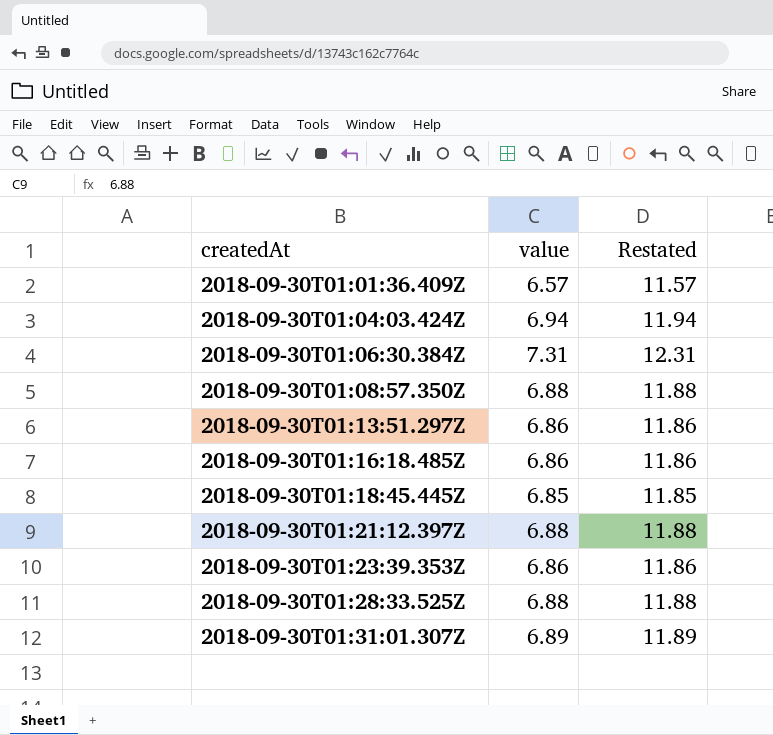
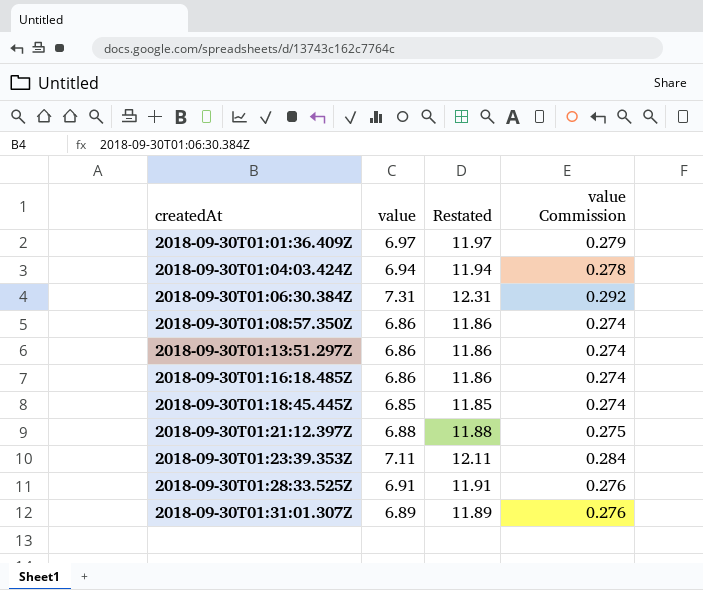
column value Commission | formula: none -> [value] * 0.04
2018-09-30T01:01:36.409Z | value: 6.57 -> 6.97
2018-09-30T01:01:36.409Z | Restated: 11.57 -> 11.97
2018-09-30T01:08:57.350Z | value: 6.88 -> 6.86
2018-09-30T01:08:57.350Z | Restated: 11.88 -> 11.86
2018-09-30T01:23:39.353Z | value: 6.86 -> 7.11
2018-09-30T01:23:39.353Z | Restated: 11.86 -> 12.11
2018-09-30T01:28:33.525Z | value: 6.88 -> 6.91
2018-09-30T01:28:33.525Z | Restated: 11.88 -> 11.91

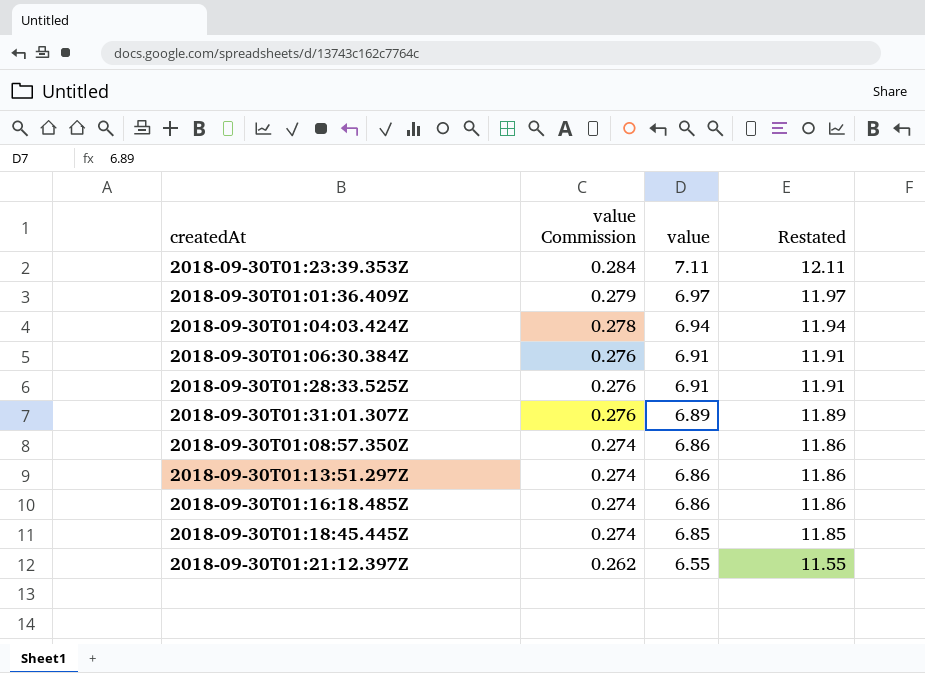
row order: createdAt ascending -> value Commission descending
column value Commission | position: 4 -> 2
2018-09-30T01:06:30.384Z | value Commission: 0.292 -> 0.276
2018-09-30T01:06:30.384Z | value: 7.31 -> 6.91
2018-09-30T01:06:30.384Z | Restated: 12.31 -> 11.91
2018-09-30T01:21:12.397Z | value Commission: 0.275 -> 0.262
2018-09-30T01:21:12.397Z | value: 6.88 -> 6.55
2018-09-30T01:21:12.397Z | Restated: 11.88 -> 11.55

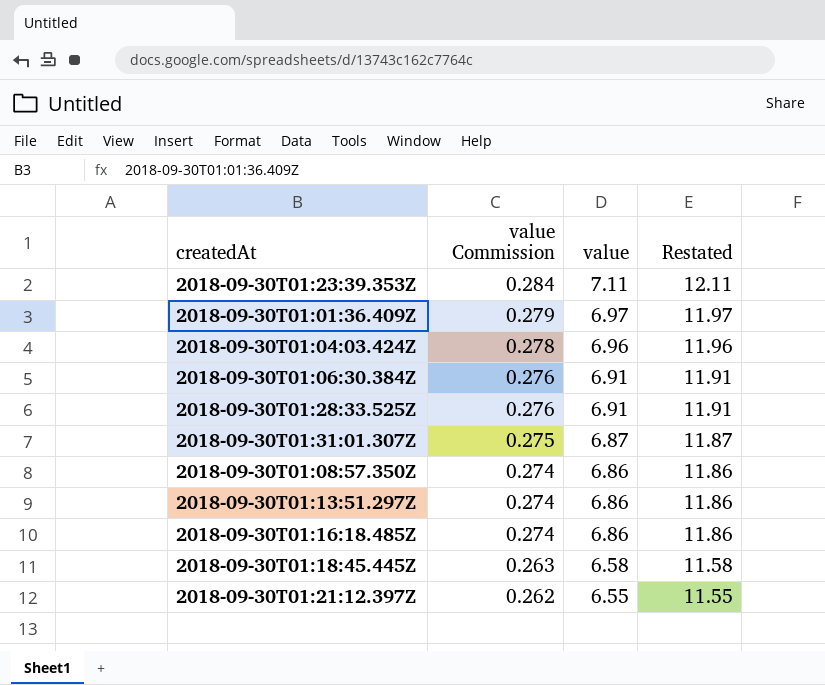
2018-09-30T01:04:03.424Z | value: 6.94 -> 6.96
2018-09-30T01:04:03.424Z | Restated: 11.94 -> 11.96
2018-09-30T01:31:01.307Z | value Commission: 0.276 -> 0.275
2018-09-30T01:31:01.307Z | value: 6.89 -> 6.87
2018-09-30T01:31:01.307Z | Restated: 11.89 -> 11.87
2018-09-30T01:18:45.445Z | value Commission: 0.274 -> 0.263
2018-09-30T01:18:45.445Z | value: 6.85 -> 6.58
2018-09-30T01:18:45.445Z | Restated: 11.85 -> 11.58

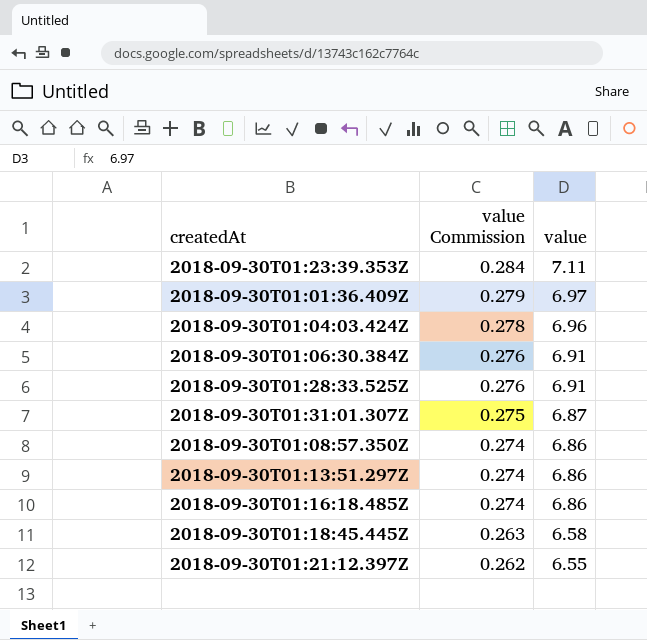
column Restated | formula: [value] + 5 -> none

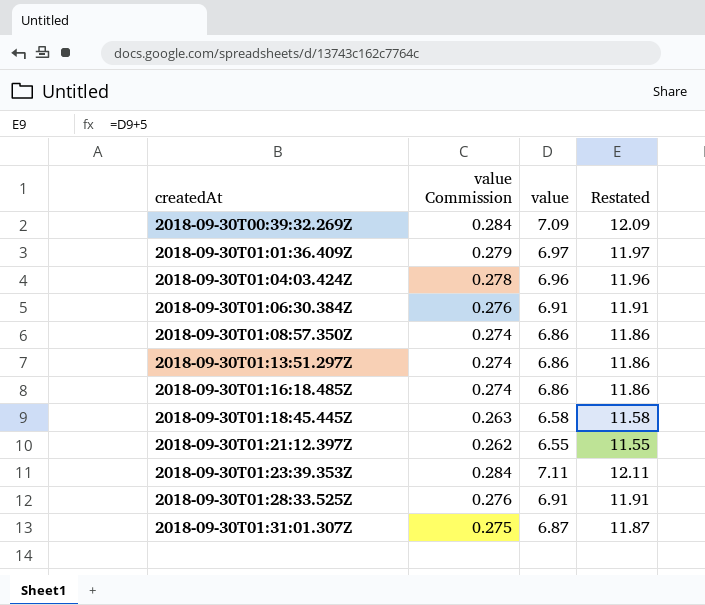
row order: value Commission descending -> createdAt ascending
column Restated | formula: none -> [value] + 5
row 2018-09-30T00:39:32.269Z: none -> 0.284 | 7.09 | 12.09

